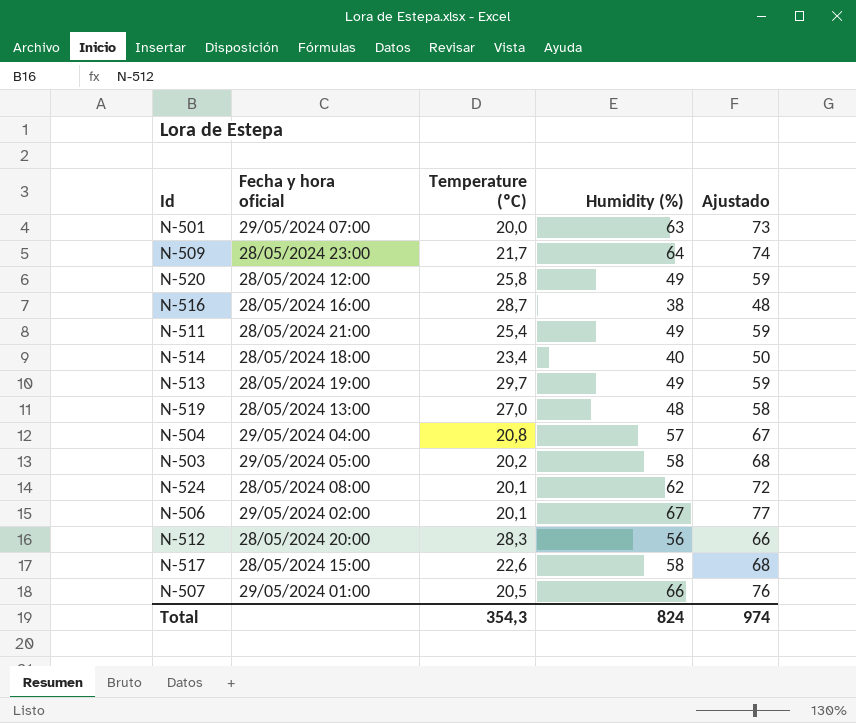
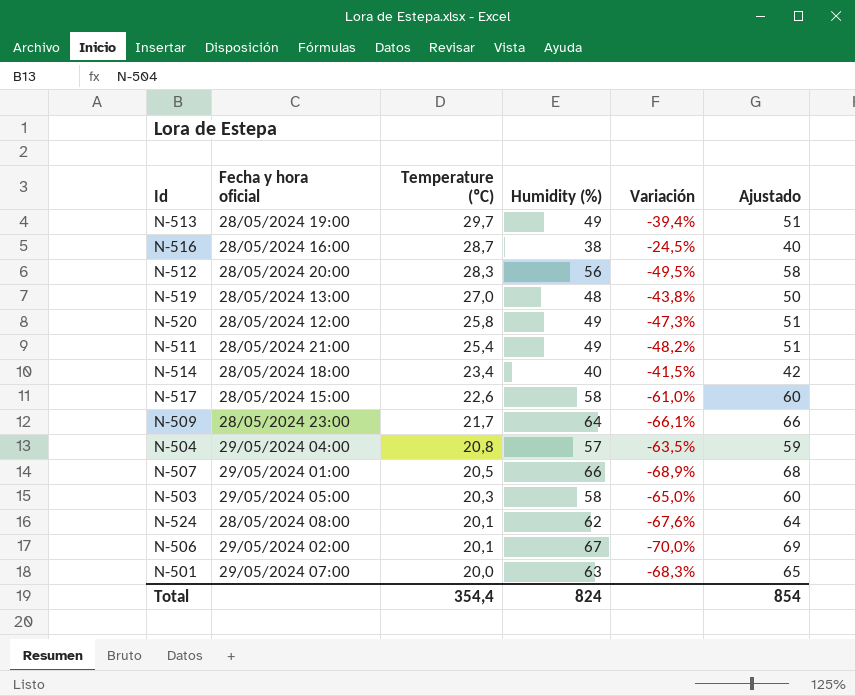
row order: none -> Temperature (ºC) descending
column Variación | formula: none -> ([Temperature (ºC)] - [Humidity (%)]) / [Humidity (%)]
column Ajustado | formula: [Humidity (%)] + 10 -> [Humidity (%)] + 2
N-503 | Temperature (ºC): 20,2 -> 20,3
Total | Temperature (ºC): 354,3 -> 354,4
Total | Ajustado: 974 -> 854

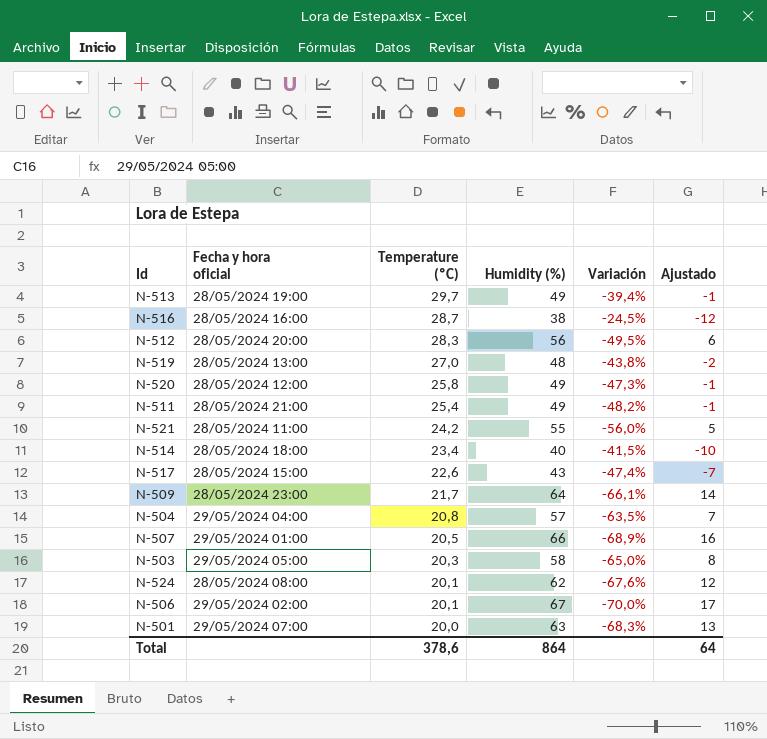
column Ajustado | formula: [Humidity (%)] + 2 -> [Humidity (%)] - 50
row N-521: none -> 28/05/2024 11:00 | 24,2 | 55 | -56,0% | 5
N-517 | Humidity (%): 58 -> 43
N-517 | Variación: -61,0% -> -47,4%
Total | Temperature (ºC): 354,4 -> 378,6
Total | Humidity (%): 824 -> 864
Total | Ajustado: 854 -> 64

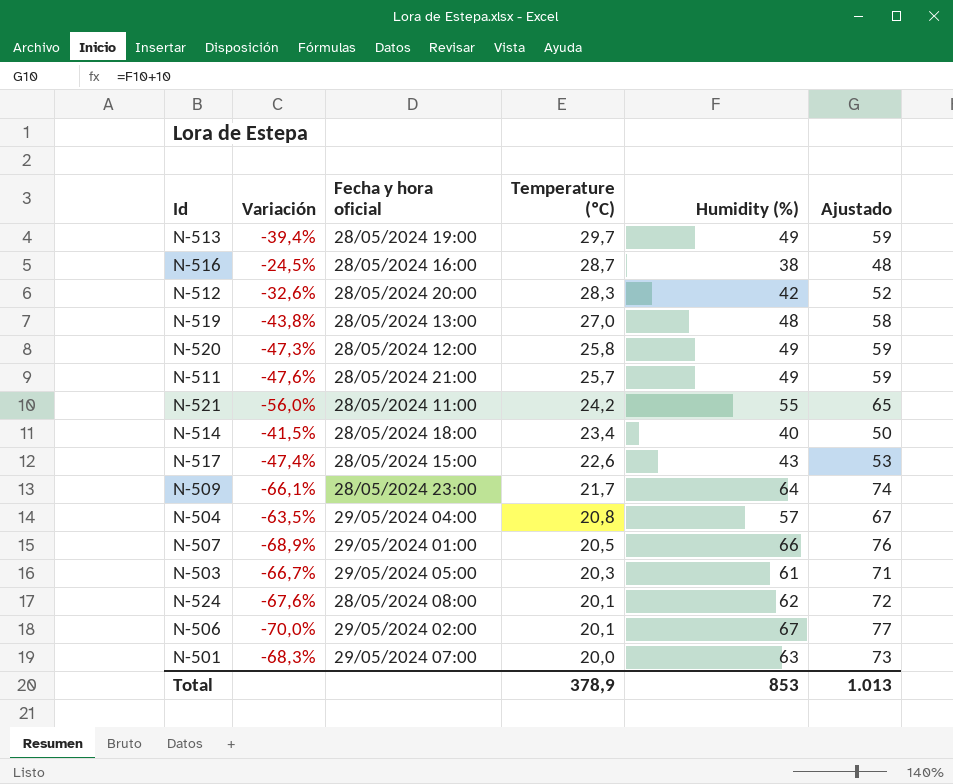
column Variación | position: 5 -> 2
column Ajustado | formula: [Humidity (%)] - 50 -> [Humidity (%)] + 10
N-512 | Variación: -49,5% -> -32,6%
N-512 | Humidity (%): 56 -> 42
N-511 | Variación: -48,2% -> -47,6%
N-511 | Temperature (ºC): 25,4 -> 25,7
N-503 | Variación: -65,0% -> -66,7%
N-503 | Humidity (%): 58 -> 61
Total | Temperature (ºC): 378,6 -> 378,9
Total | Humidity (%): 864 -> 853
Total | Ajustado: 64 -> 1.013

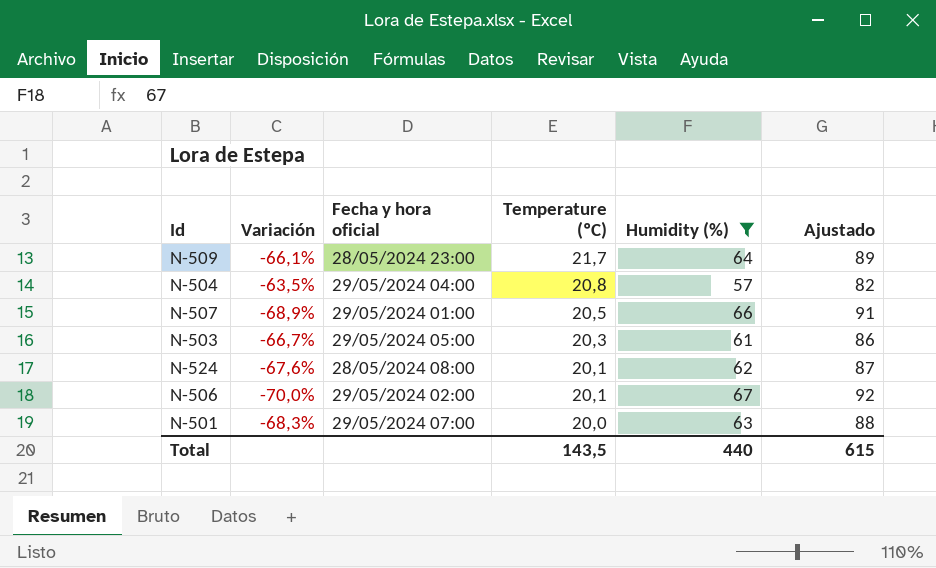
filter: none -> Humidity (%) >= 57
column Ajustado | formula: [Humidity (%)] + 10 -> [Humidity (%)] + 25
Total | Temperature (ºC): 378,9 -> 143,5
Total | Humidity (%): 853 -> 440
Total | Ajustado: 1.013 -> 615

